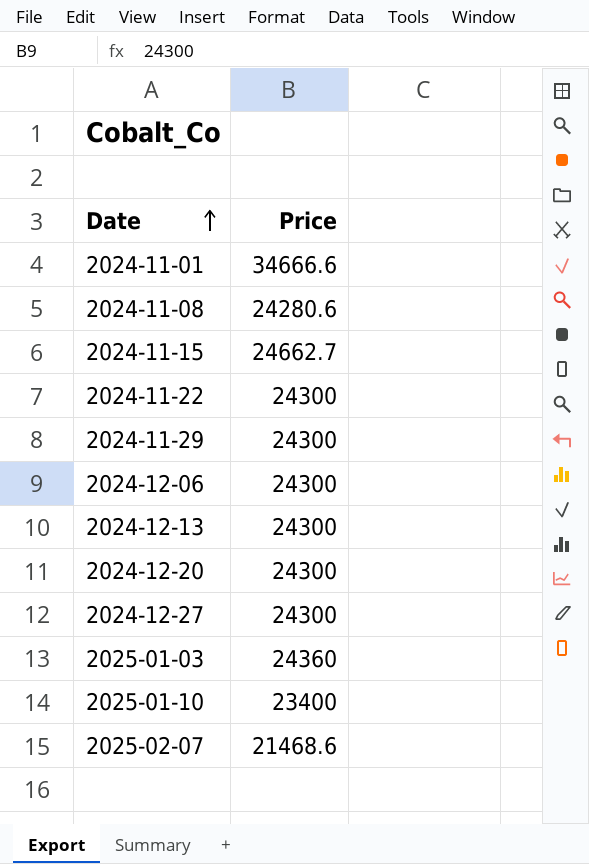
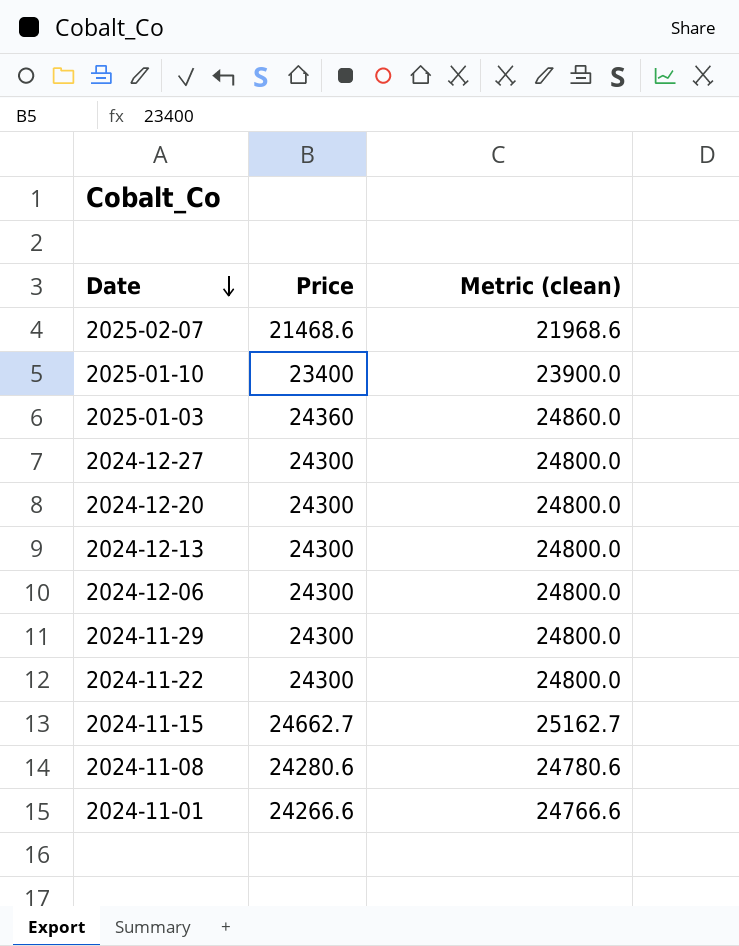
row order: Date ascending -> Date descending
column Metric (clean) | formula: none -> [Price] + 500
2024-11-01 | Price: 34666.6 -> 24266.6

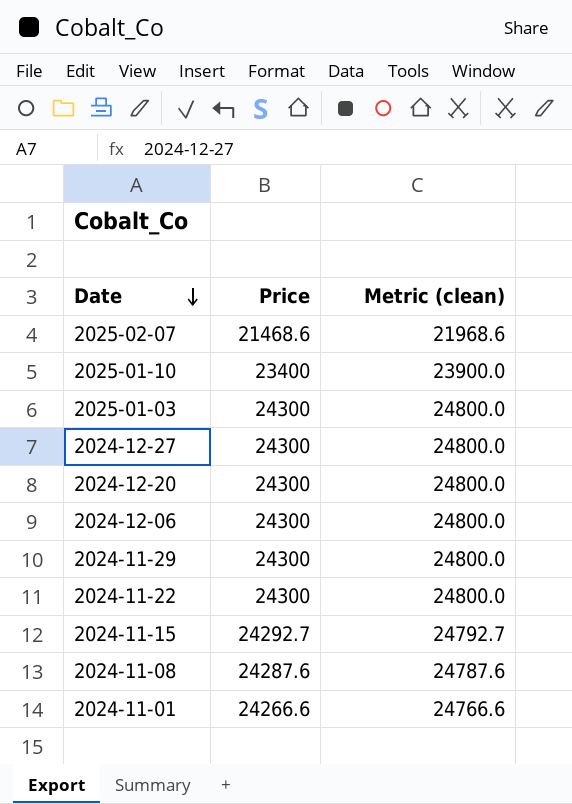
row 2024-12-13: 24300 | 24800.0 -> none
2025-01-03 | Price: 24360 -> 24300
2025-01-03 | Metric (clean): 24860.0 -> 24800.0
2024-11-15 | Price: 24662.7 -> 24292.7
2024-11-15 | Metric (clean): 25162.7 -> 24792.7
2024-11-08 | Price: 24280.6 -> 24287.6
2024-11-08 | Metric (clean): 24780.6 -> 24787.6

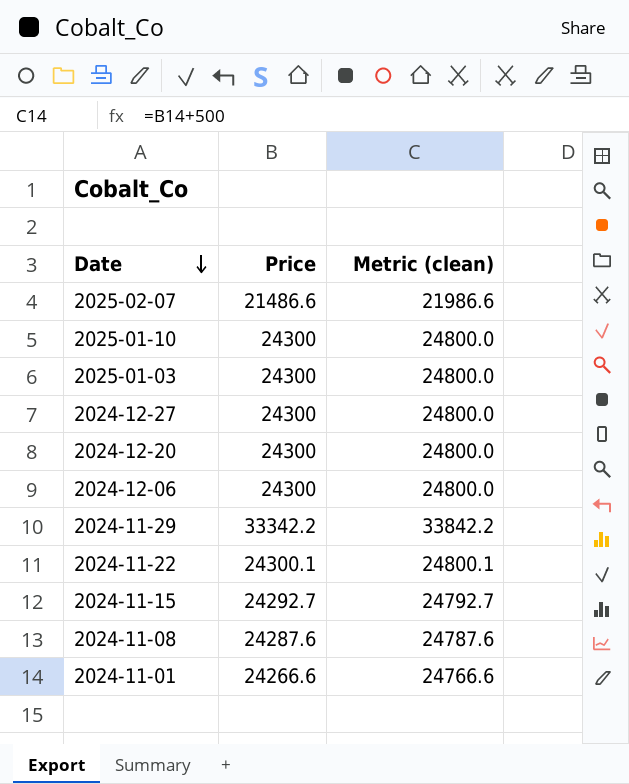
2025-02-07 | Price: 21468.6 -> 21486.6
2025-02-07 | Metric (clean): 21968.6 -> 21986.6
2025-01-10 | Price: 23400 -> 24300
2025-01-10 | Metric (clean): 23900.0 -> 24800.0
2024-11-29 | Price: 24300 -> 33342.2
2024-11-29 | Metric (clean): 24800.0 -> 33842.2
2024-11-22 | Price: 24300 -> 24300.1
2024-11-22 | Metric (clean): 24800.0 -> 24800.1

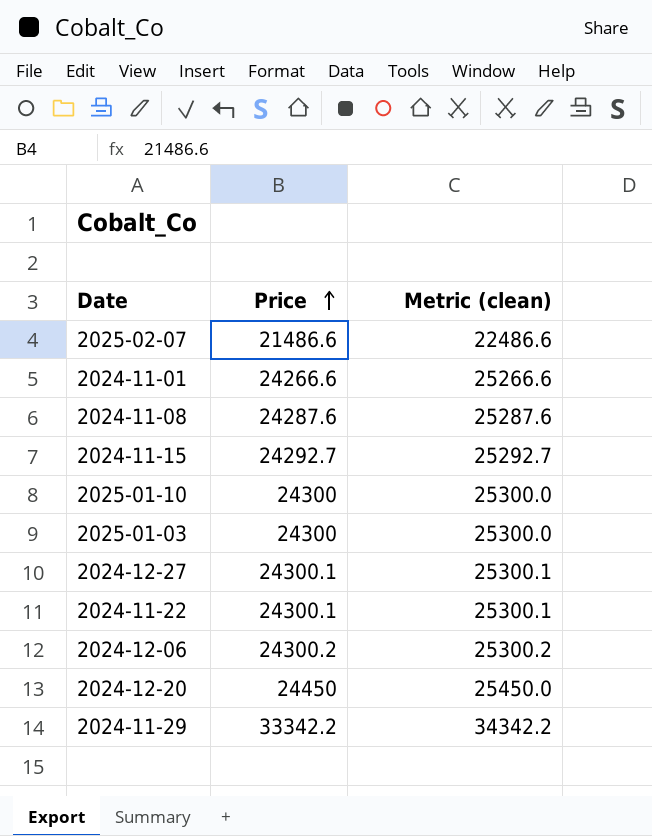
row order: Date descending -> Price ascending
column Metric (clean) | formula: [Price] + 500 -> [Price] + 1000
2024-12-27 | Price: 24300 -> 24300.1
2024-12-06 | Price: 24300 -> 24300.2
2024-12-20 | Price: 24300 -> 24450

